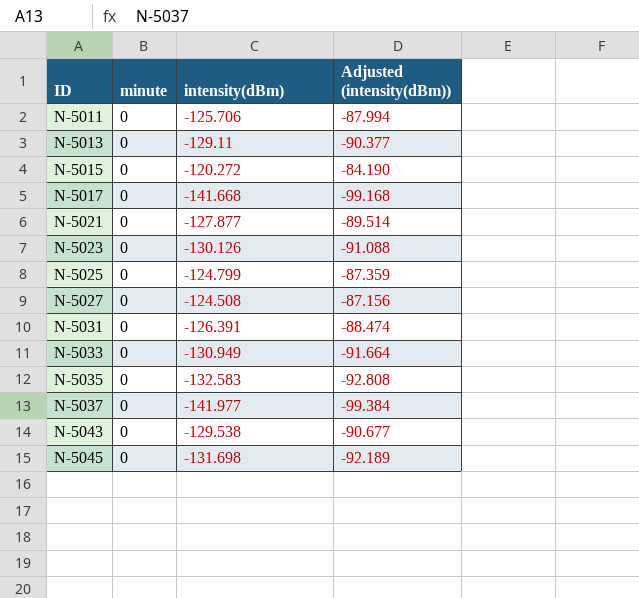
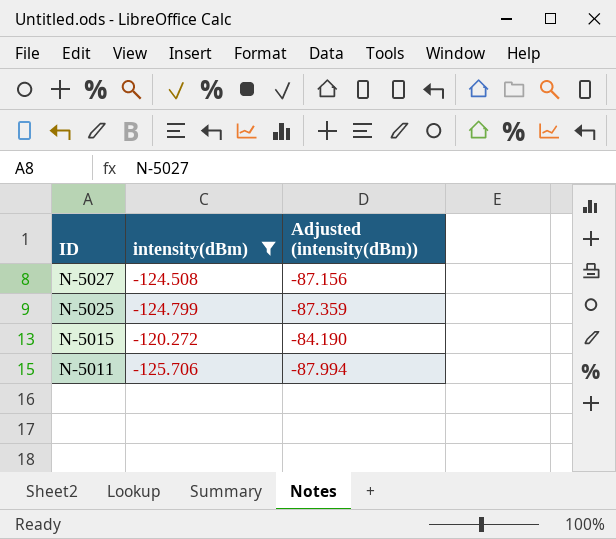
filter: none -> intensity(dBm) >= -125.706
row order: ID ascending -> ID descending
column minute | position: 2 -> none

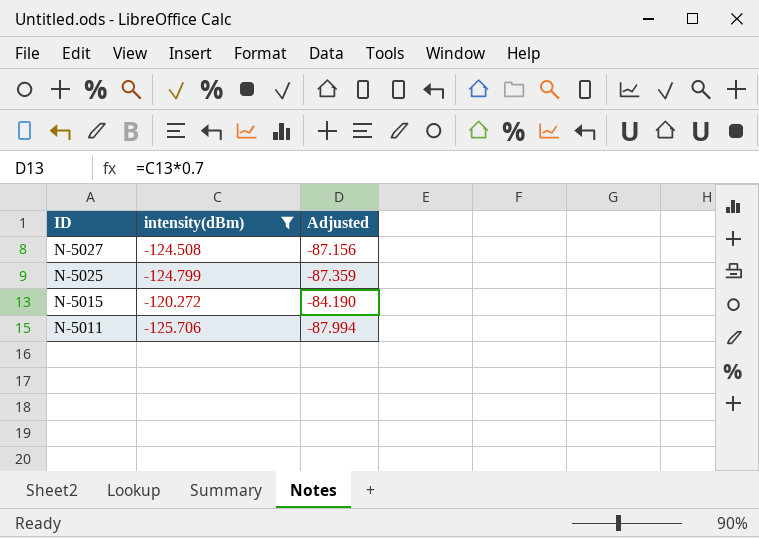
column name: Adjusted (intensity(dBm)) -> Adjusted

